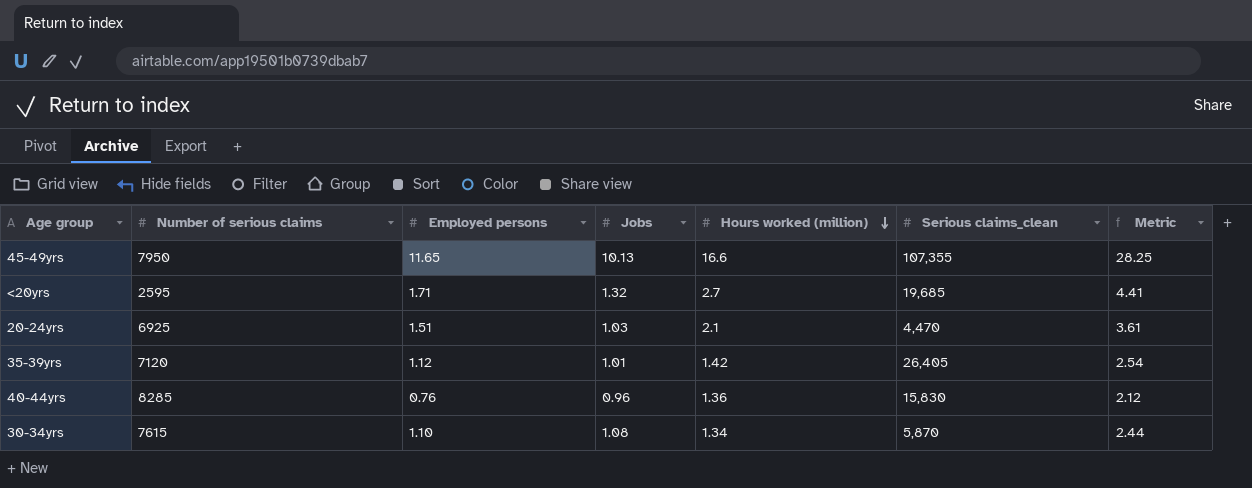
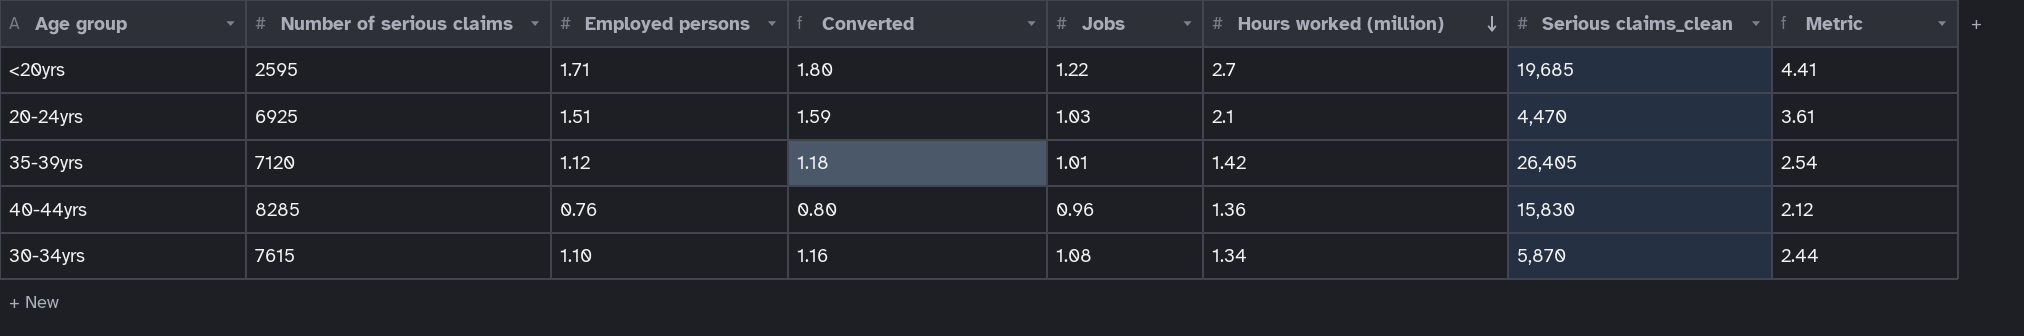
column Converted | formula: none -> [Employed persons] * 1.05
row 45-49yrs: 7950 | 11.65 | 10.13 | 16.6 | 107,355 | 28.25 -> none
<20yrs | Jobs: 1.32 -> 1.22

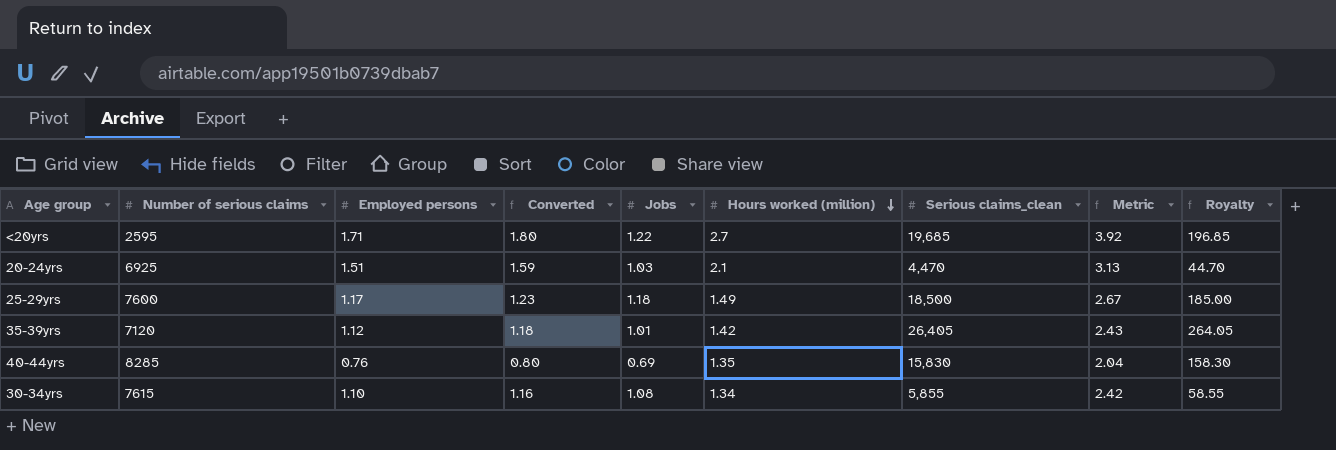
column Metric | formula: [Employed persons] + [Hours worked (million)] -> [Jobs] + [Hours worked (million)]
column Royalty | formula: none -> [Serious claims_clean] * 0.01
row 25-29yrs: none -> 7600 | 1.17 | 1.23 | 1.18 | 1.49 | 18,500 | 2.67 | 185.00
40-44yrs | Jobs: 0.96 -> 0.69
40-44yrs | Hours worked (million): 1.36 -> 1.35
30-34yrs | Serious claims_clean: 5,870 -> 5,855

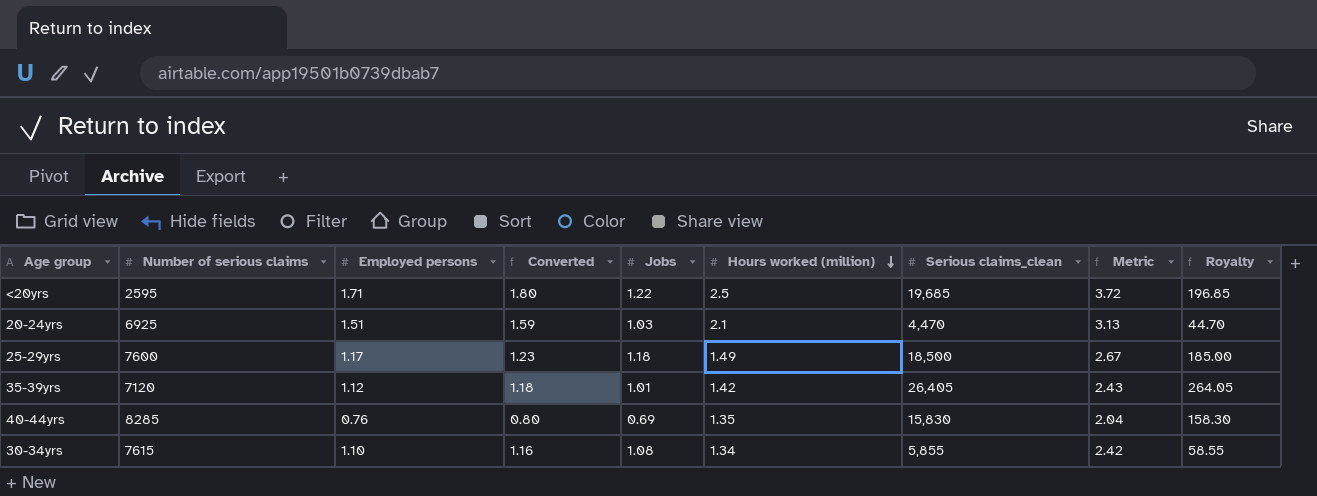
<20yrs | Hours worked (million): 2.7 -> 2.5
<20yrs | Metric: 3.92 -> 3.72

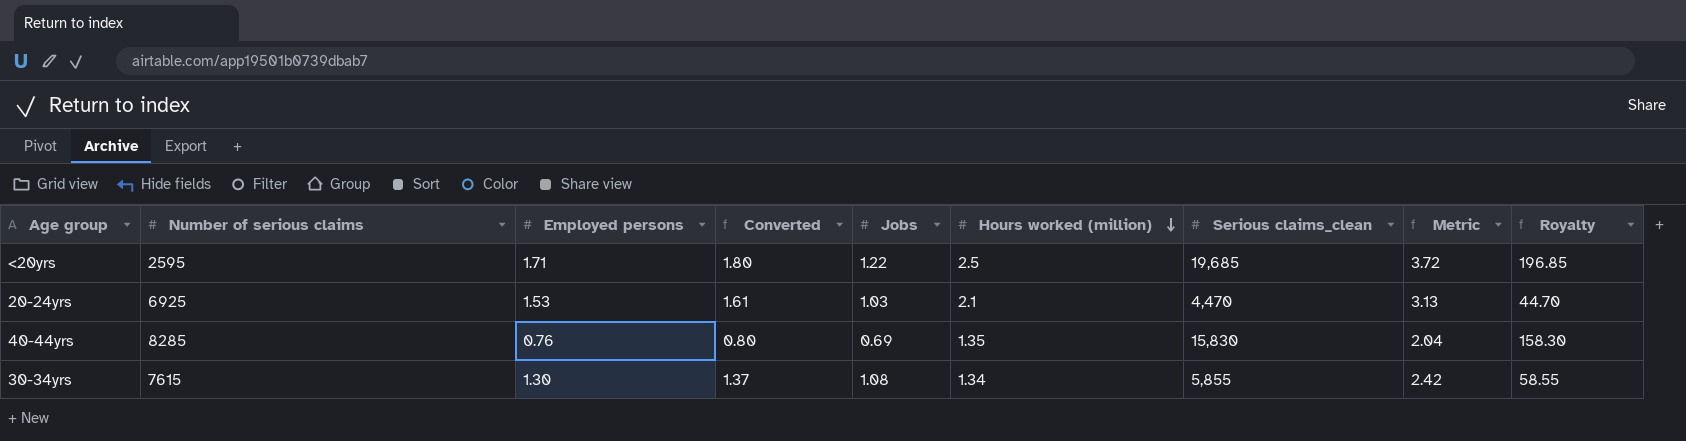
row 25-29yrs: 7600 | 1.17 | 1.23 | 1.18 | 1.49 | 18,500 | 2.67 | 185.00 -> none
row 35-39yrs: 7120 | 1.12 | 1.18 | 1.01 | 1.42 | 26,405 | 2.43 | 264.05 -> none
20-24yrs | Employed persons: 1.51 -> 1.53
20-24yrs | Converted: 1.59 -> 1.61
30-34yrs | Employed persons: 1.10 -> 1.30
30-34yrs | Converted: 1.16 -> 1.37

